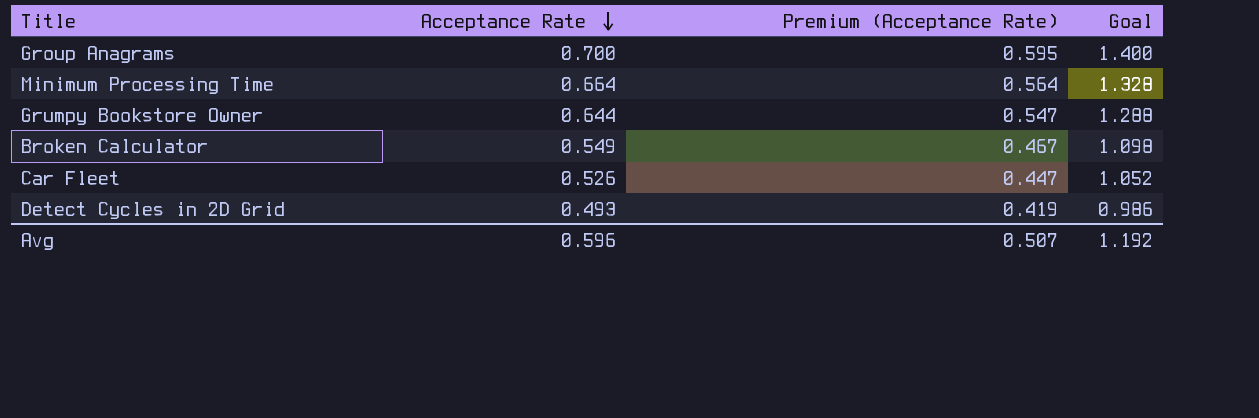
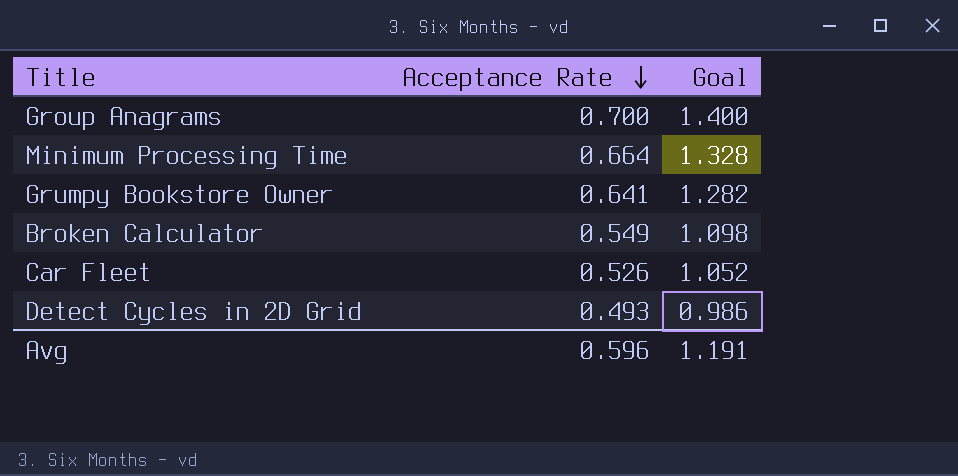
column Premium (Acceptance Rate) | formula: [Acceptance Rate] * 0.85 -> none
Grumpy Bookstore Owner | Acceptance Rate: 0.644 -> 0.641
Grumpy Bookstore Owner | Goal: 1.288 -> 1.282
Avg | Goal: 1.192 -> 1.191

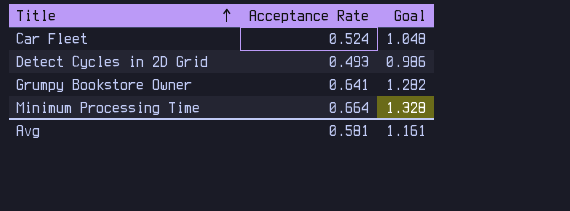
row order: Acceptance Rate descending -> Title ascending
row Group Anagrams: 0.700 | 1.400 -> none
row Broken Calculator: 0.549 | 1.098 -> none
Car Fleet | Acceptance Rate: 0.526 -> 0.524
Car Fleet | Goal: 1.052 -> 1.048
Avg | Acceptance Rate: 0.596 -> 0.581
Avg | Goal: 1.191 -> 1.161

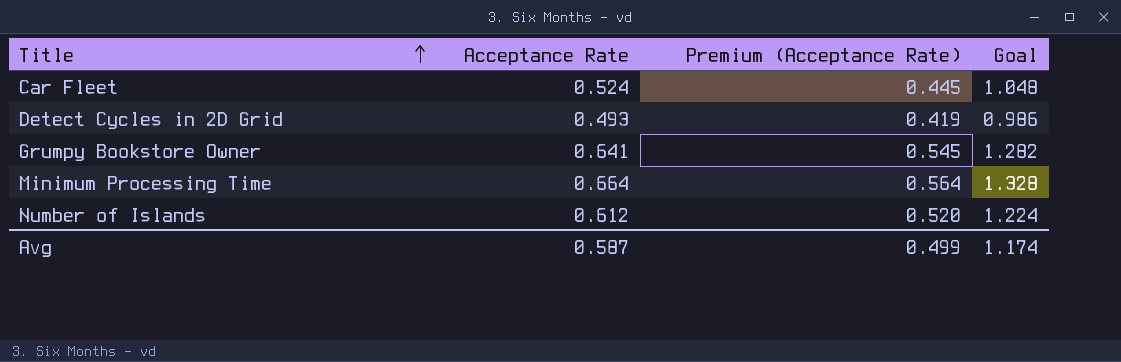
column Premium (Acceptance Rate) | formula: none -> [Acceptance Rate] * 0.85
row Number of Islands: none -> 0.612 | 0.520 | 1.224
Avg | Acceptance Rate: 0.581 -> 0.587
Avg | Goal: 1.161 -> 1.174

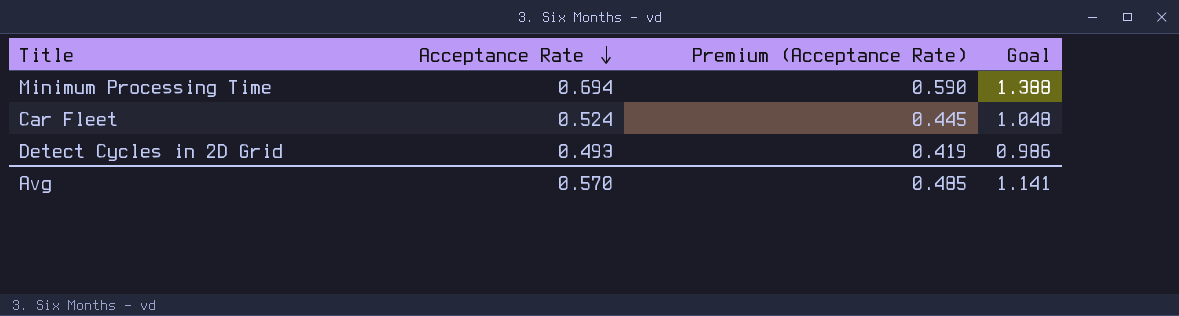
row order: Title ascending -> Acceptance Rate descending
row Grumpy Bookstore Owner: 0.641 | 0.545 | 1.282 -> none
row Number of Islands: 0.612 | 0.520 | 1.224 -> none
Minimum Processing Time | Acceptance Rate: 0.664 -> 0.694
Minimum Processing Time | Premium (Acceptance Rate): 0.564 -> 0.590
Minimum Processing Time | Goal: 1.328 -> 1.388
Avg | Acceptance Rate: 0.587 -> 0.570
Avg | Premium (Acceptance Rate): 0.499 -> 0.485
Avg | Goal: 1.174 -> 1.141

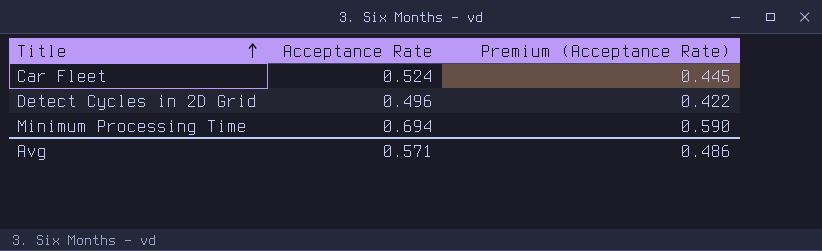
row order: Acceptance Rate descending -> Title ascending
column Goal | formula: [Acceptance Rate] * 2 -> none
Detect Cycles in 2D Grid | Acceptance Rate: 0.493 -> 0.496
Detect Cycles in 2D Grid | Premium (Acceptance Rate): 0.419 -> 0.422
Avg | Acceptance Rate: 0.570 -> 0.571
Avg | Premium (Acceptance Rate): 0.485 -> 0.486

